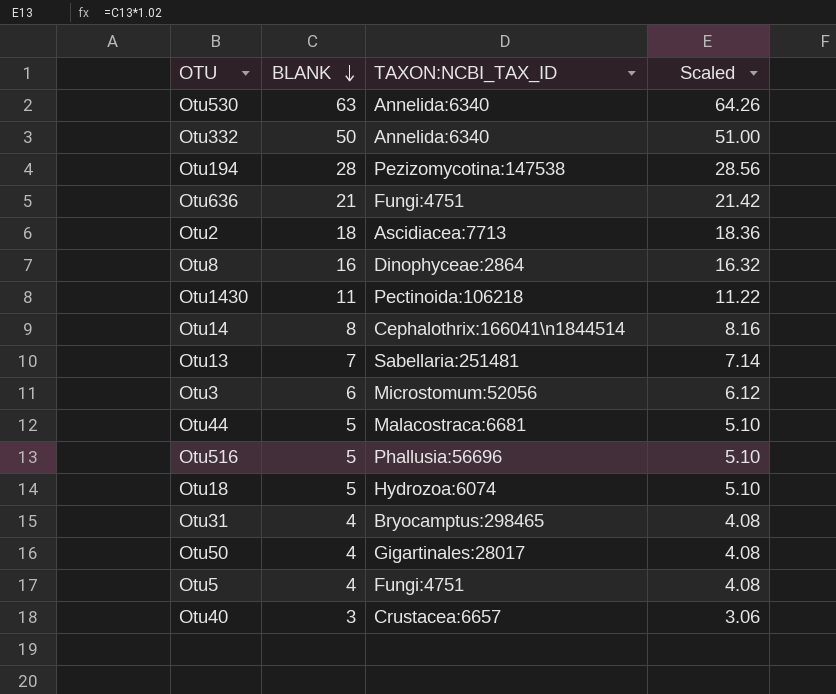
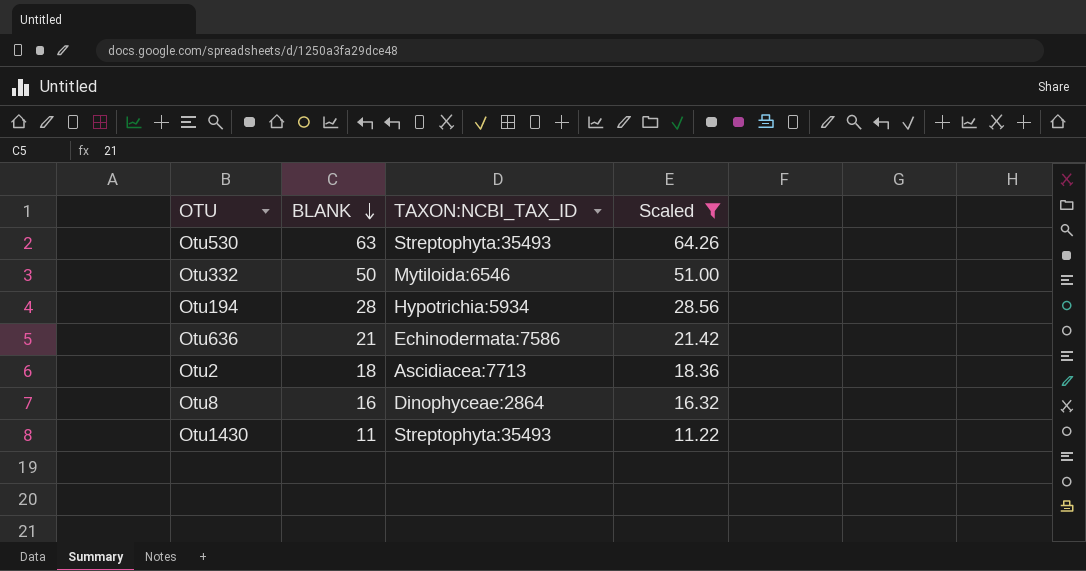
filter: none -> Scaled >= 11.22
Otu530 | TAXON:NCBI_TAX_ID: Annelida:6340 -> Streptophyta:35493
Otu332 | TAXON:NCBI_TAX_ID: Annelida:6340 -> Mytiloida:6546
Otu194 | TAXON:NCBI_TAX_ID: Pezizomycotina:147538 -> Hypotrichia:5934
Otu636 | TAXON:NCBI_TAX_ID: Fungi:4751 -> Echinodermata:7586
Otu1430 | TAXON:NCBI_TAX_ID: Pectinoida:106218 -> Streptophyta:35493

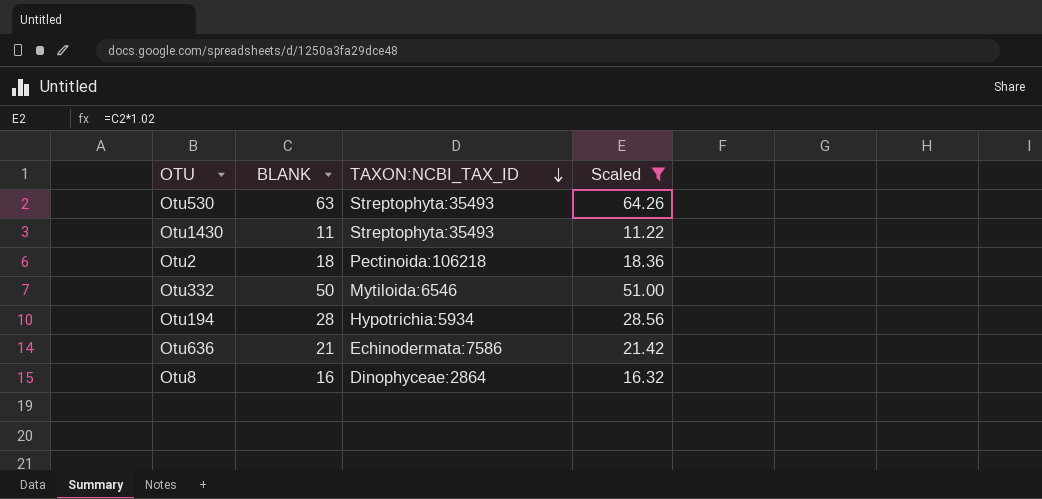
row order: BLANK descending -> TAXON:NCBI_TAX_ID descending
Otu2 | TAXON:NCBI_TAX_ID: Ascidiacea:7713 -> Pectinoida:106218

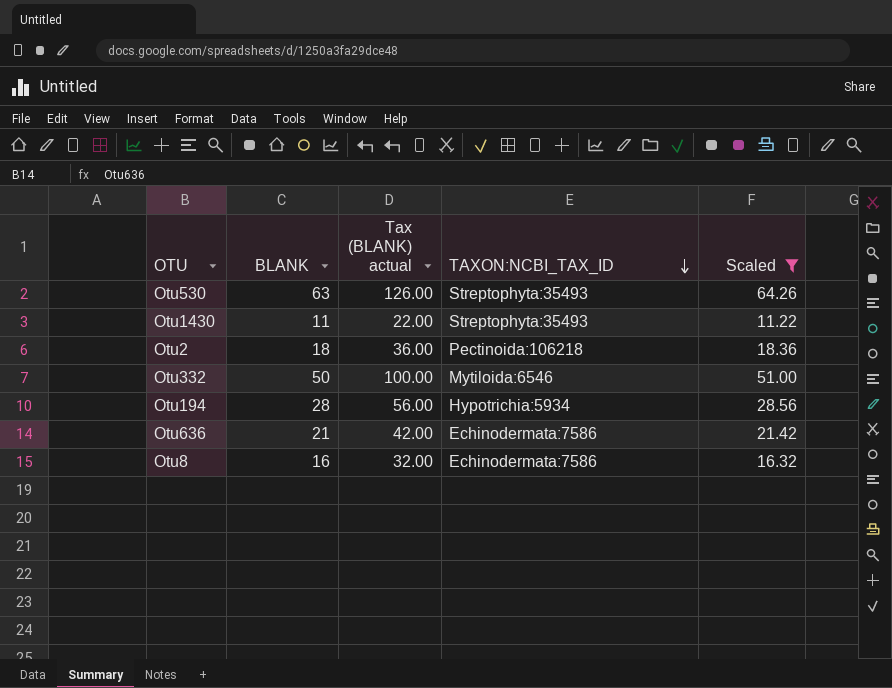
column Tax (BLANK) actual | formula: none -> [BLANK] * 2
Otu8 | TAXON:NCBI_TAX_ID: Dinophyceae:2864 -> Echinodermata:7586

